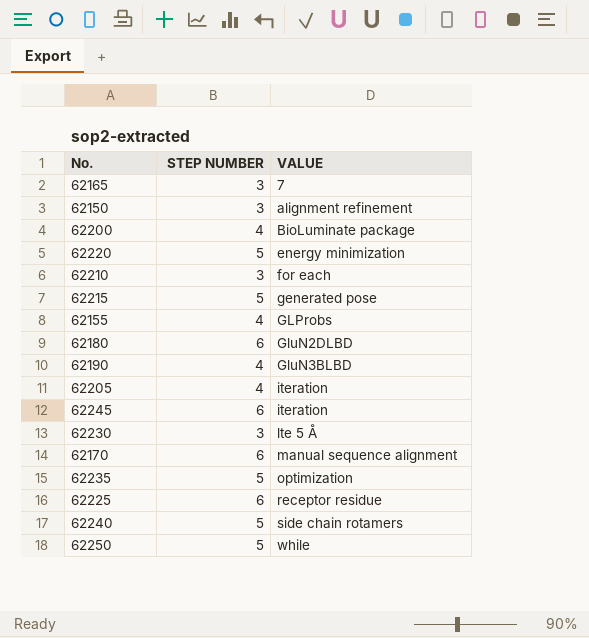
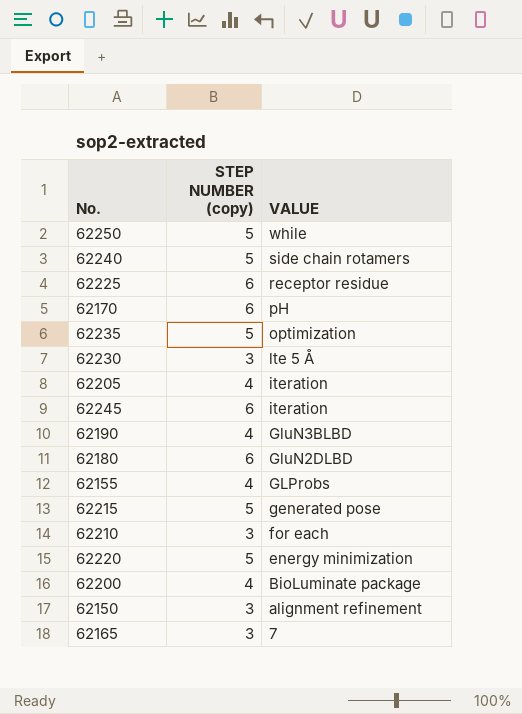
row order: VALUE ascending -> VALUE descending
column name: STEP NUMBER -> STEP NUMBER (copy)
62170 | VALUE: manual sequence alignment -> pH

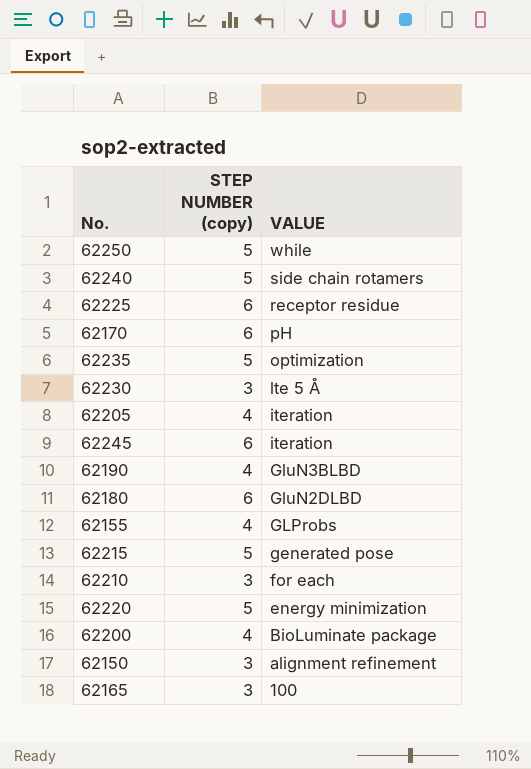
62165 | VALUE: 7 -> 100

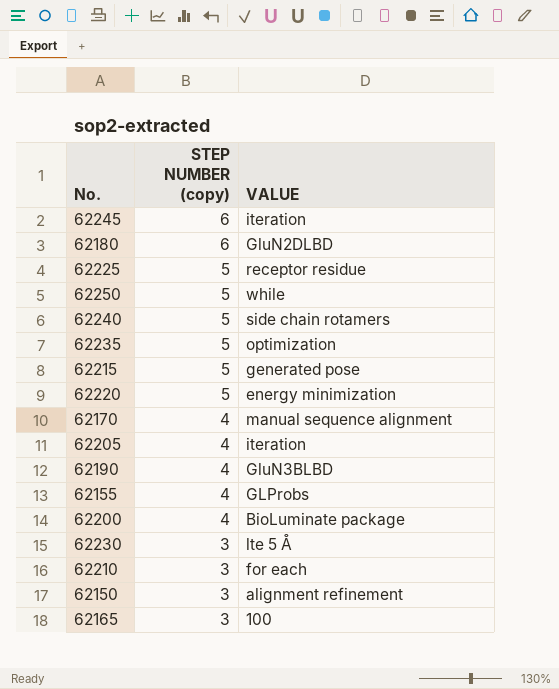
row order: VALUE descending -> STEP NUMBER (copy) descending
62225 | STEP NUMBER (copy): 6 -> 5
62170 | STEP NUMBER (copy): 6 -> 4
62170 | VALUE: pH -> manual sequence alignment

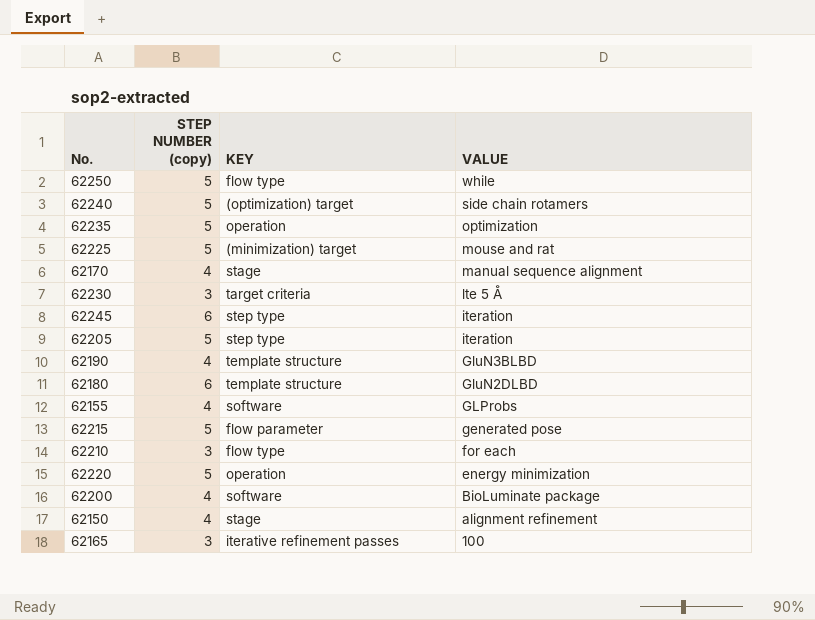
row order: STEP NUMBER (copy) descending -> VALUE descending
column KEY | position: none -> 3
62225 | VALUE: receptor residue -> mouse and rat
62205 | STEP NUMBER (copy): 4 -> 5
62150 | STEP NUMBER (copy): 3 -> 4

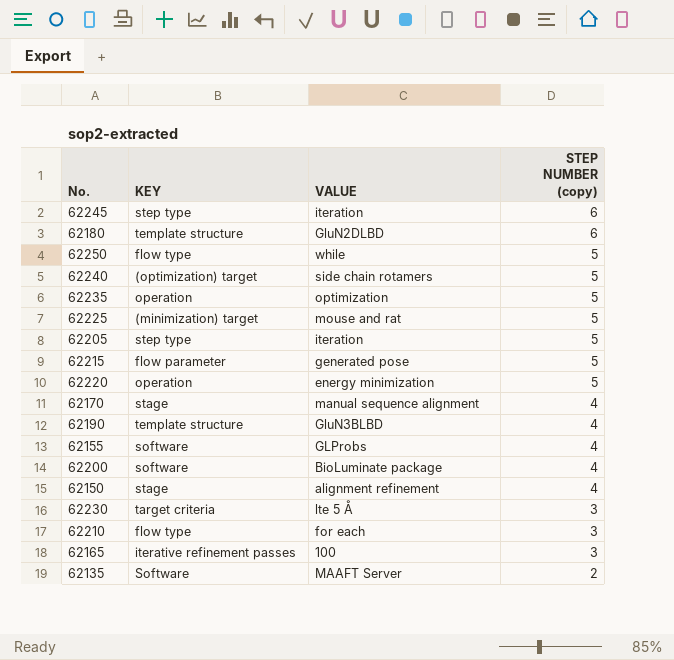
row order: VALUE descending -> STEP NUMBER (copy) descending
column STEP NUMBER (copy) | position: 2 -> 4
row 62135: none -> Software | MAAFT Server | 2

